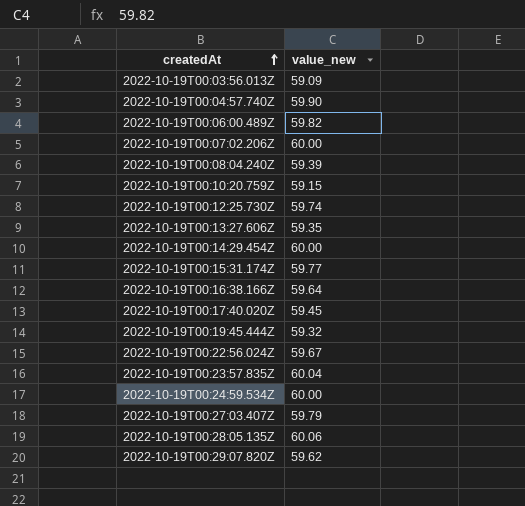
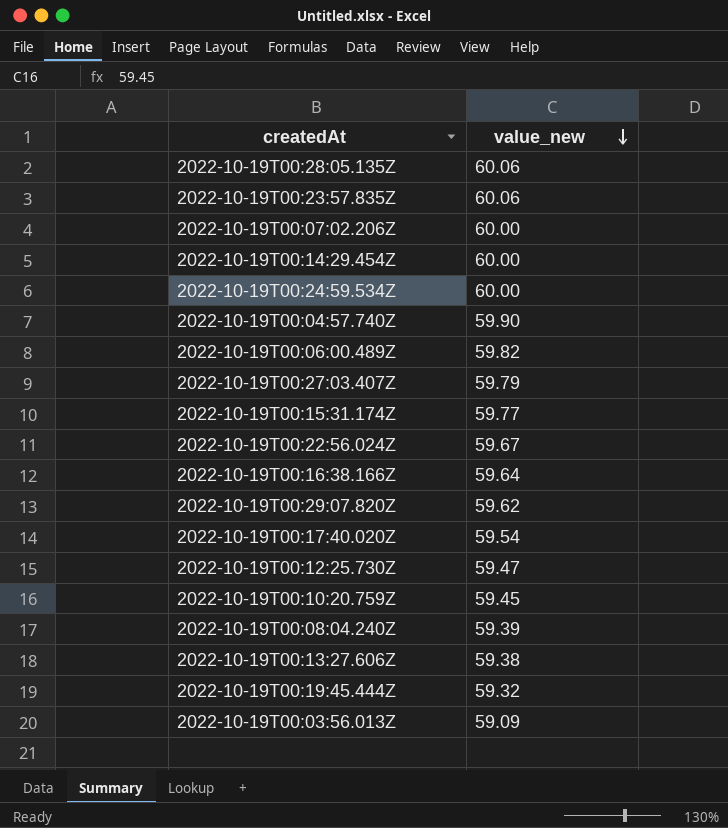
row order: createdAt ascending -> value_new descending
2022-10-19T00:23:57.835Z | value_new: 60.04 -> 60.06
2022-10-19T00:17:40.020Z | value_new: 59.45 -> 59.54
2022-10-19T00:12:25.730Z | value_new: 59.74 -> 59.47
2022-10-19T00:10:20.759Z | value_new: 59.15 -> 59.45
2022-10-19T00:13:27.606Z | value_new: 59.35 -> 59.38

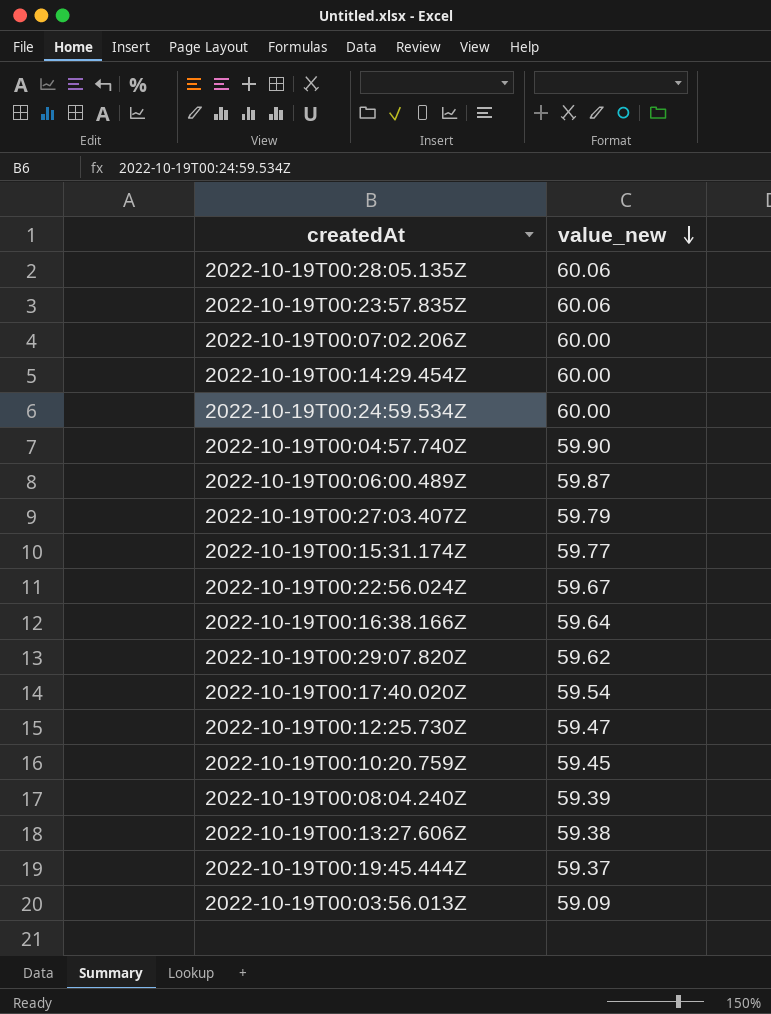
2022-10-19T00:06:00.489Z | value_new: 59.82 -> 59.87
2022-10-19T00:19:45.444Z | value_new: 59.32 -> 59.37

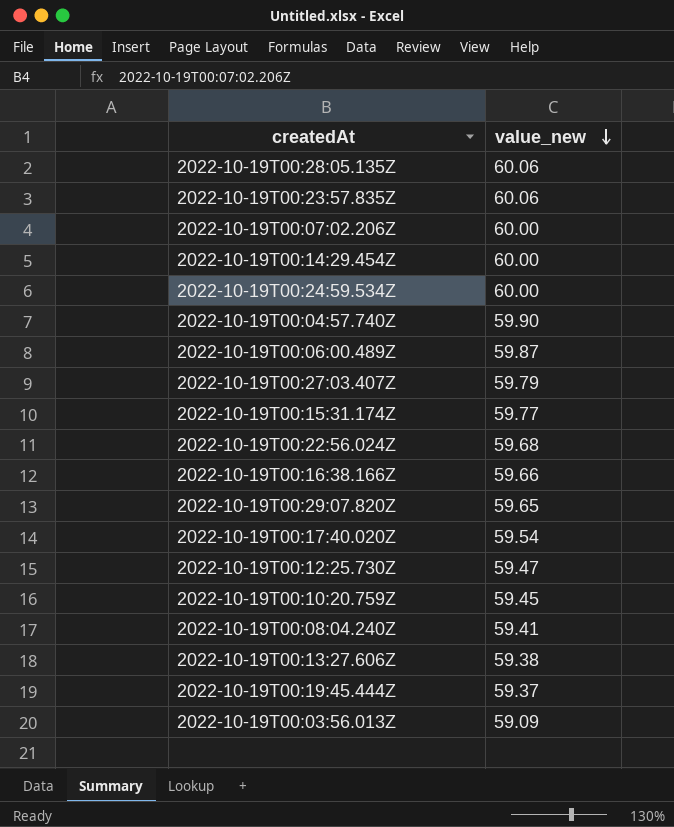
2022-10-19T00:22:56.024Z | value_new: 59.67 -> 59.68
2022-10-19T00:16:38.166Z | value_new: 59.64 -> 59.66
2022-10-19T00:29:07.820Z | value_new: 59.62 -> 59.65
2022-10-19T00:08:04.240Z | value_new: 59.39 -> 59.41

